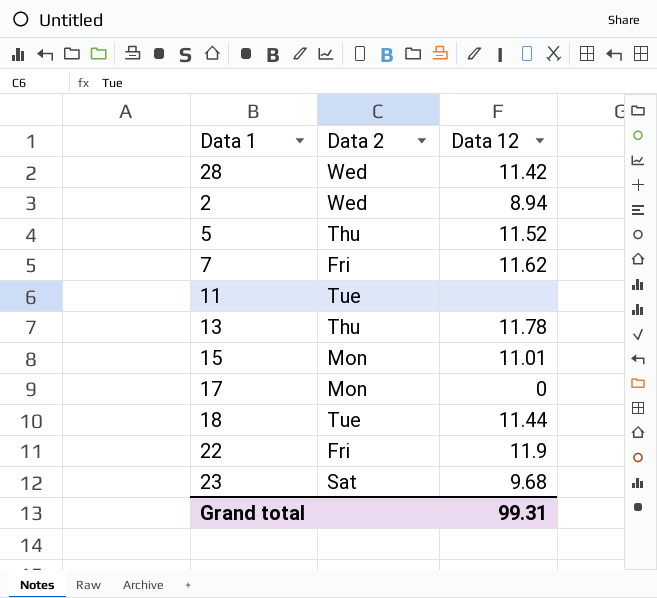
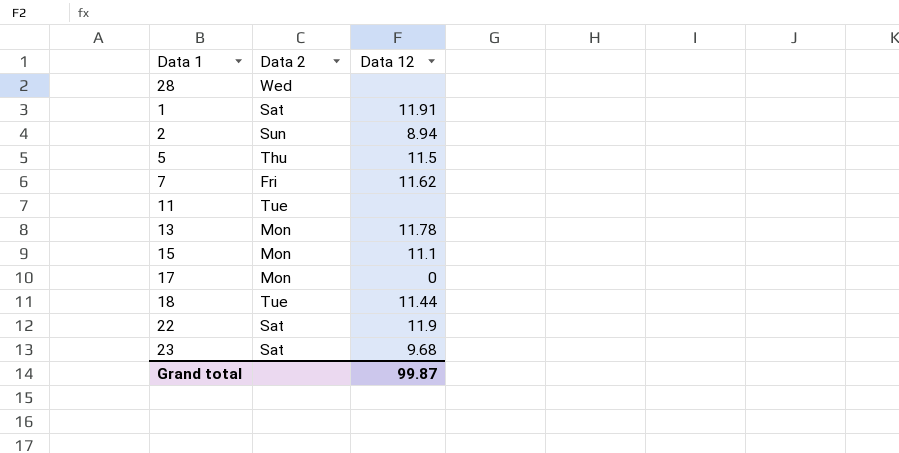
28 | Data 12: 11.42 -> none
row 1: none -> Sat | 11.91
2 | Data 2: Wed -> Sun
5 | Data 12: 11.52 -> 11.5
13 | Data 2: Thu -> Mon
15 | Data 12: 11.01 -> 11.1
22 | Data 2: Fri -> Sat
Grand total | Data 12: 99.31 -> 99.87

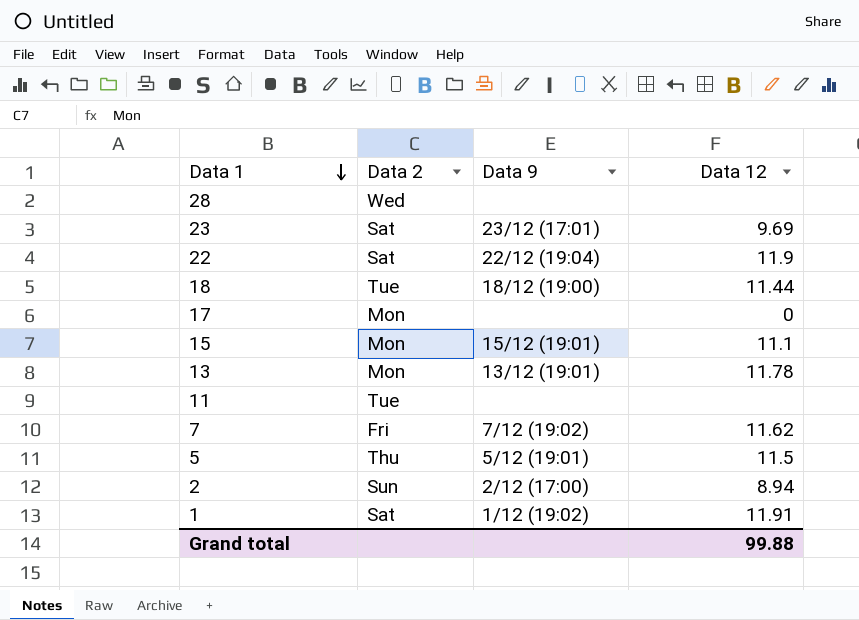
row order: none -> Data 1 descending
column Data 9 | position: none -> 3
23 | Data 12: 9.68 -> 9.69
Grand total | Data 12: 99.87 -> 99.88

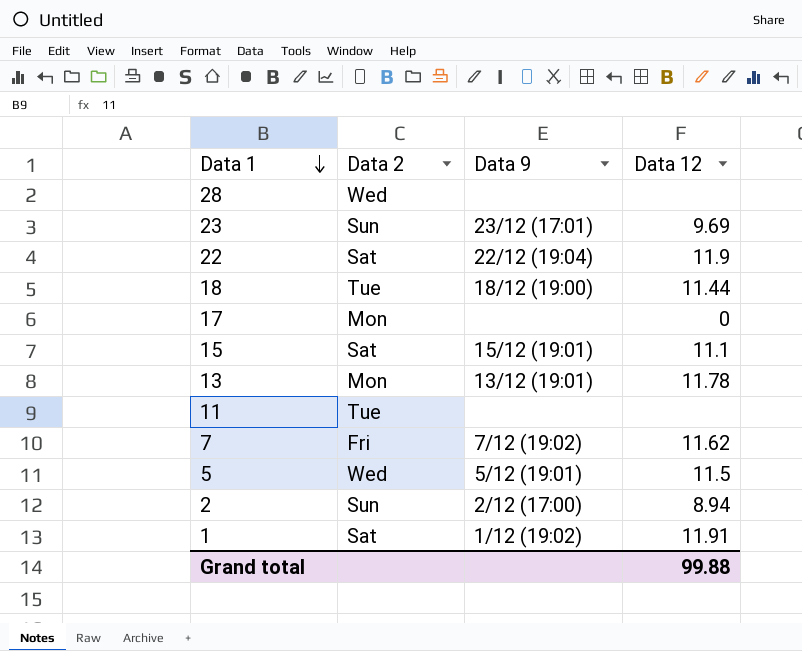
23 | Data 2: Sat -> Sun
15 | Data 2: Mon -> Sat
5 | Data 2: Thu -> Wed

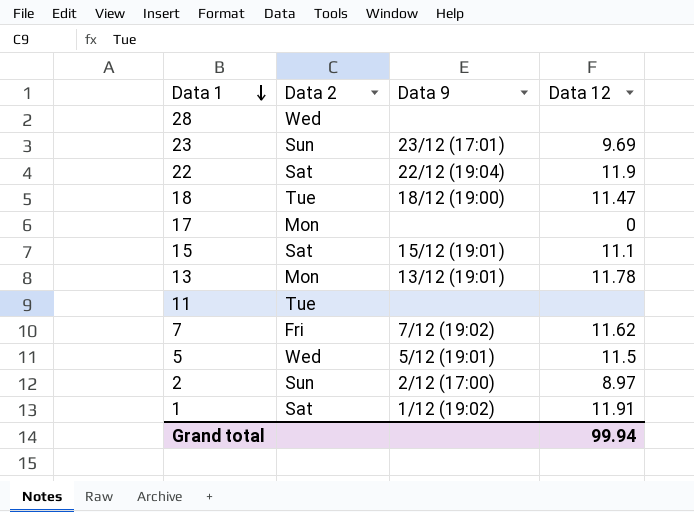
18 | Data 12: 11.44 -> 11.47
2 | Data 12: 8.94 -> 8.97
Grand total | Data 12: 99.88 -> 99.94

